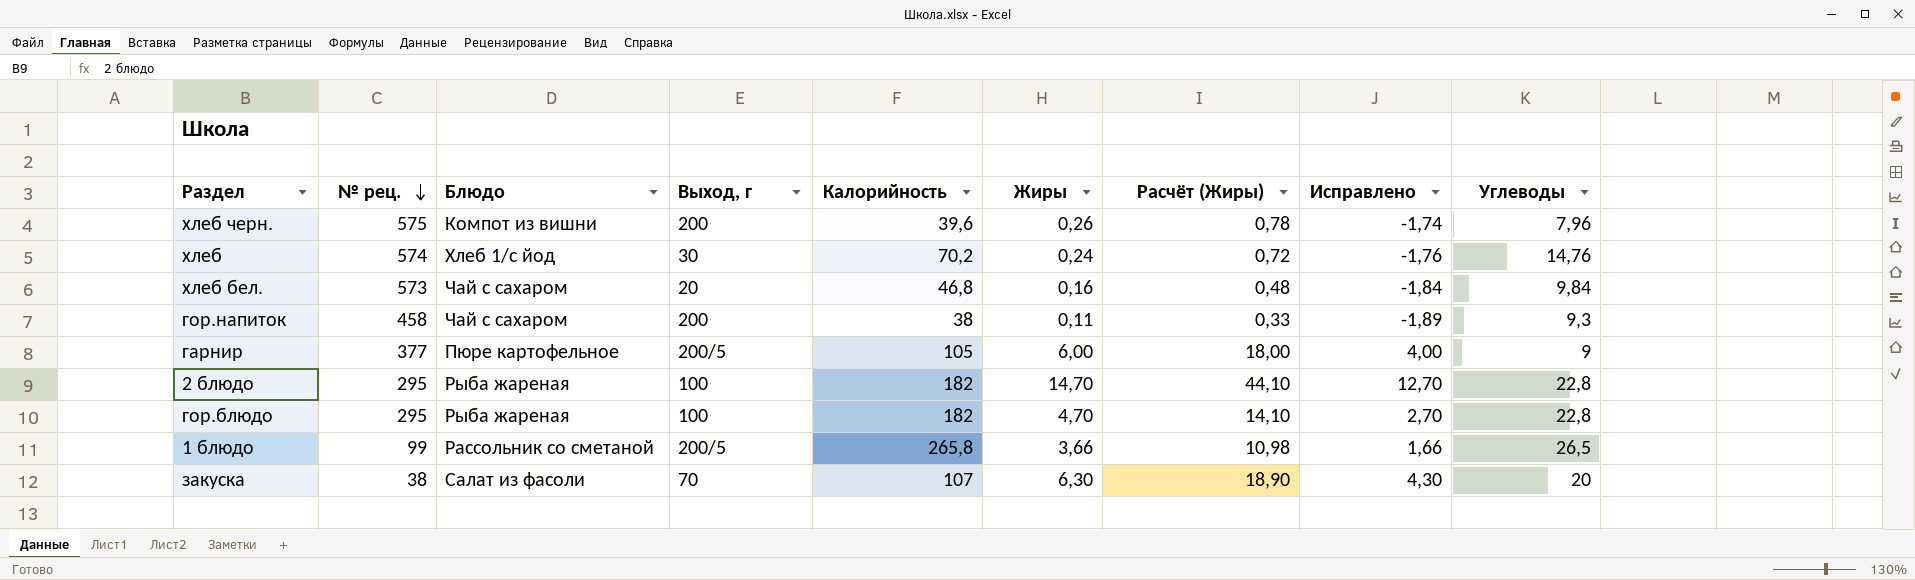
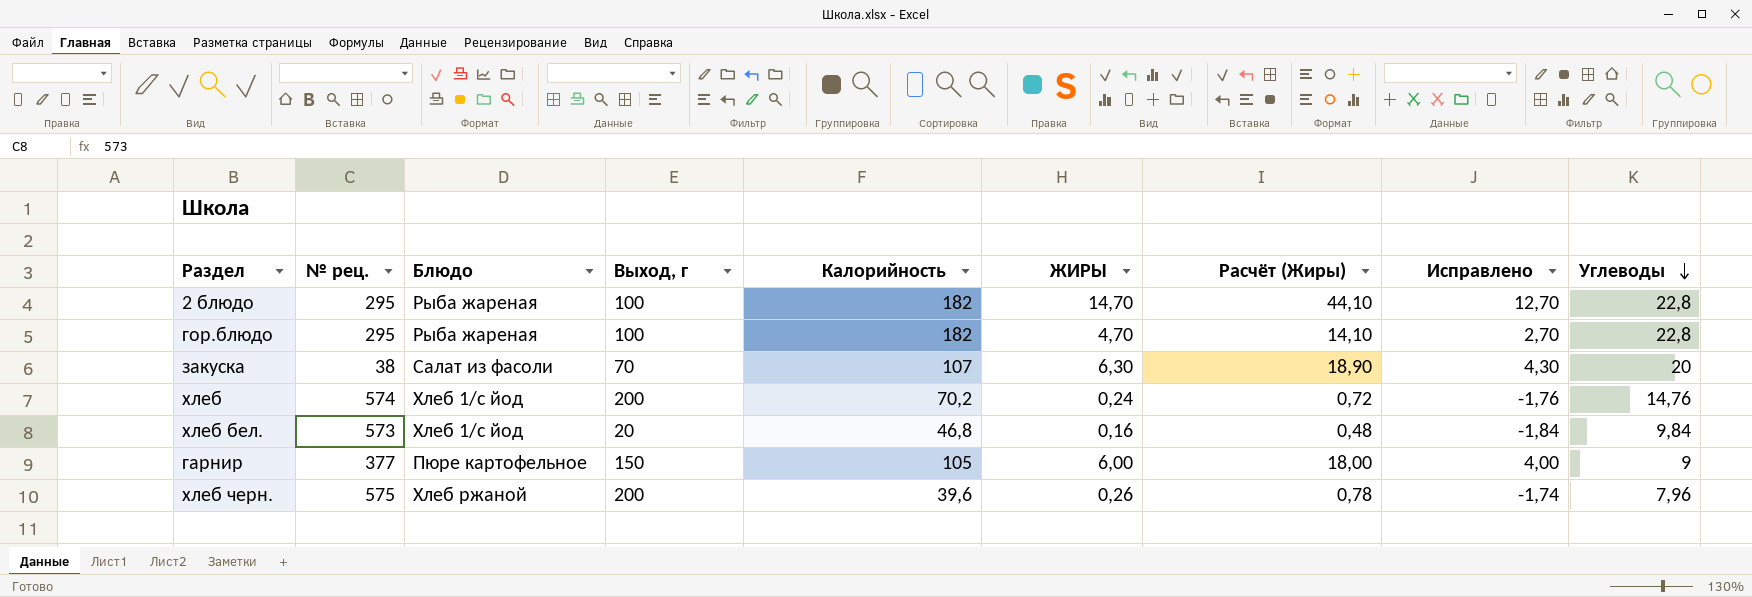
row order: № рец. descending -> Углеводы descending
column name: Жиры -> ЖИРЫ
row гор.напиток: 458 | Чай с сахаром | 200 | 38 | 0,11 | 0,33 | -1,89 | 9,3 -> none
row 1 блюдо: 99 | Рассольник со сметаной | 200/5 | 265,8 | 3,66 | 10,98 | 1,66 | 26,5 -> none
хлеб | Выход, г: 30 -> 200
хлеб бел. | Блюдо: Чай с сахаром -> Хлеб 1/с йод
гарнир | Выход, г: 200/5 -> 150
хлеб черн. | Блюдо: Компот из вишни -> Хлеб ржаной

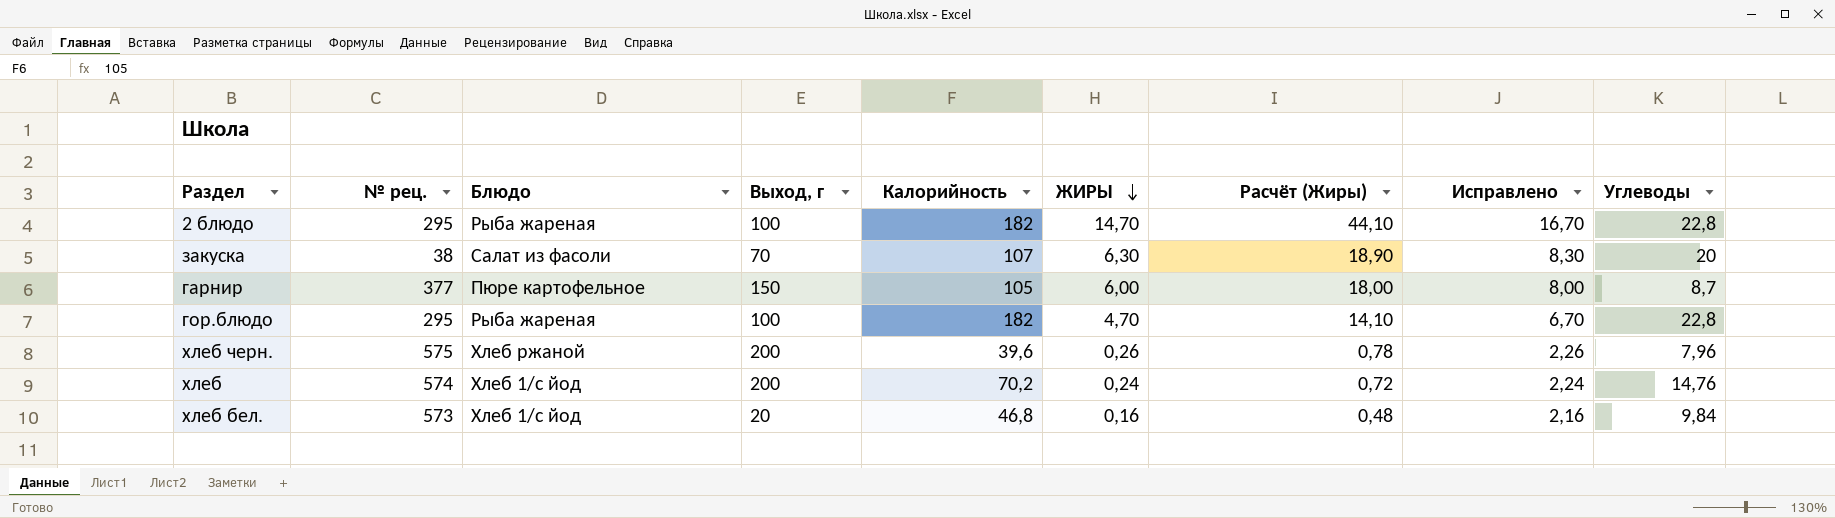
row order: Углеводы descending -> ЖИРЫ descending
column Исправлено | formula: [ЖИРЫ] - 2 -> [ЖИРЫ] + 2
гарнир | Углеводы: 9 -> 8,7

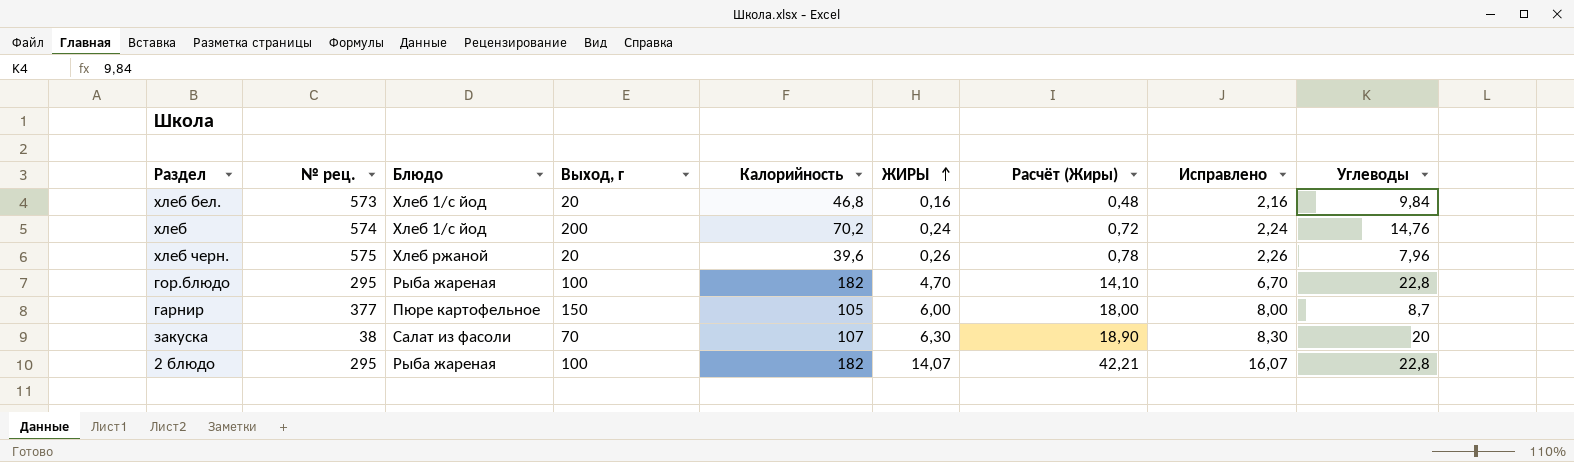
row order: ЖИРЫ descending -> ЖИРЫ ascending
хлеб черн. | Выход, г: 200 -> 20
2 блюдо | ЖИРЫ: 14,70 -> 14,07
2 блюдо | Расчёт (Жиры): 44,10 -> 42,21
2 блюдо | Исправлено: 16,70 -> 16,07

